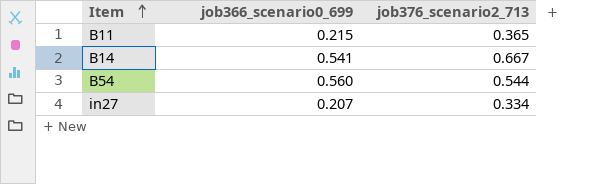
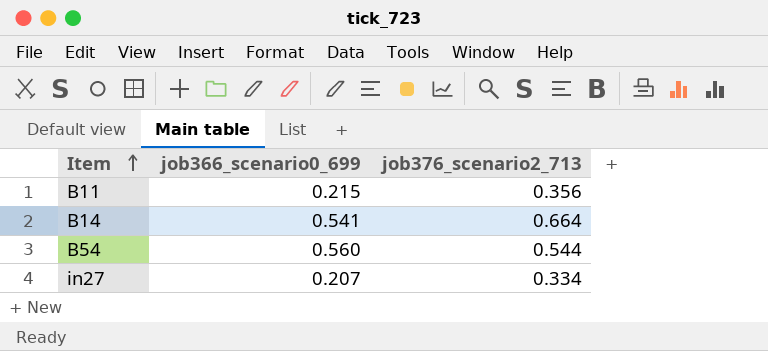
B11 | job376_scenario2_713: 0.365 -> 0.356
B14 | job376_scenario2_713: 0.667 -> 0.664

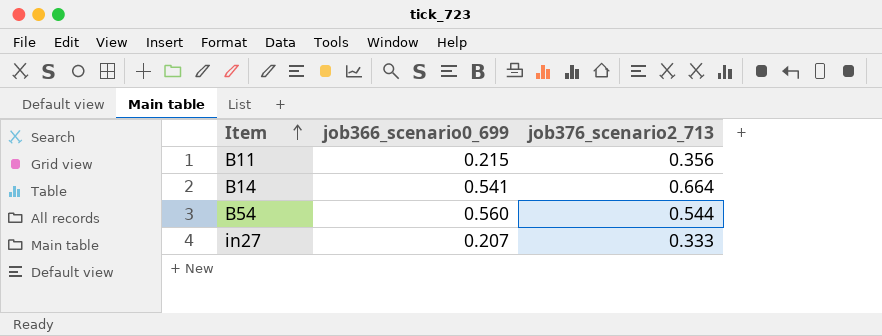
in27 | job376_scenario2_713: 0.334 -> 0.333

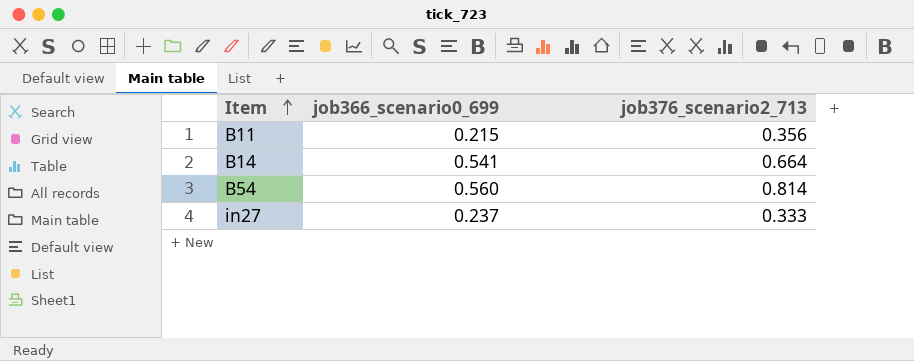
B54 | job376_scenario2_713: 0.544 -> 0.814
in27 | job366_scenario0_699: 0.207 -> 0.237

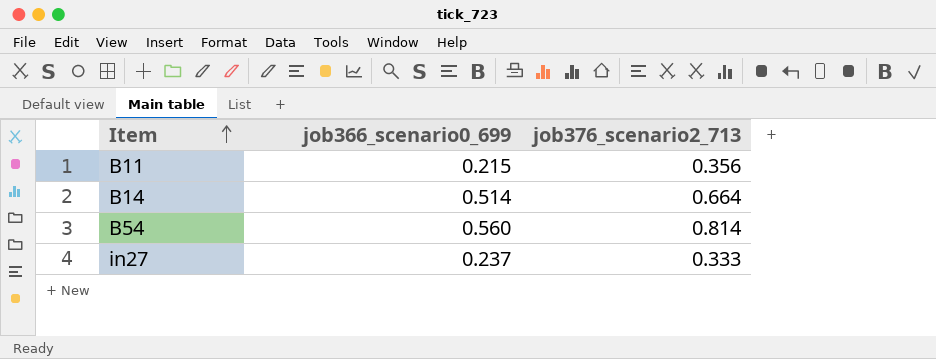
B14 | job366_scenario0_699: 0.541 -> 0.514

